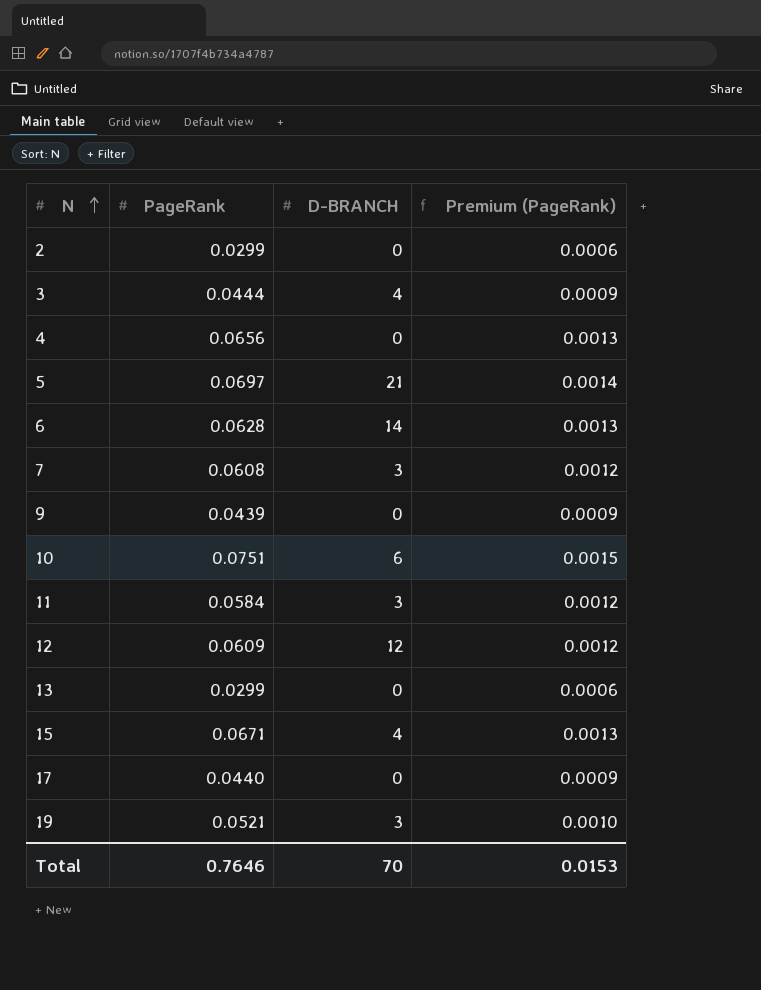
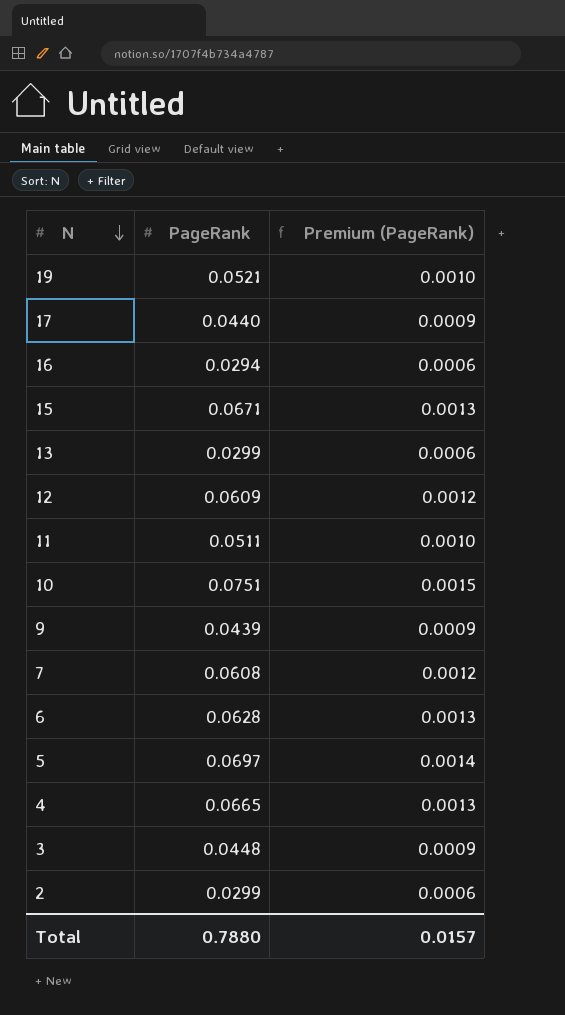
row order: N ascending -> N descending
column D-BRANCH | position: 3 -> none
row 16: none -> 0.0294 | 0.0006
11 | PageRank: 0.0584 -> 0.0511
11 | Premium (PageRank): 0.0012 -> 0.0010
4 | PageRank: 0.0656 -> 0.0665
3 | PageRank: 0.0444 -> 0.0448
Total | PageRank: 0.7646 -> 0.7880
Total | Premium (PageRank): 0.0153 -> 0.0157

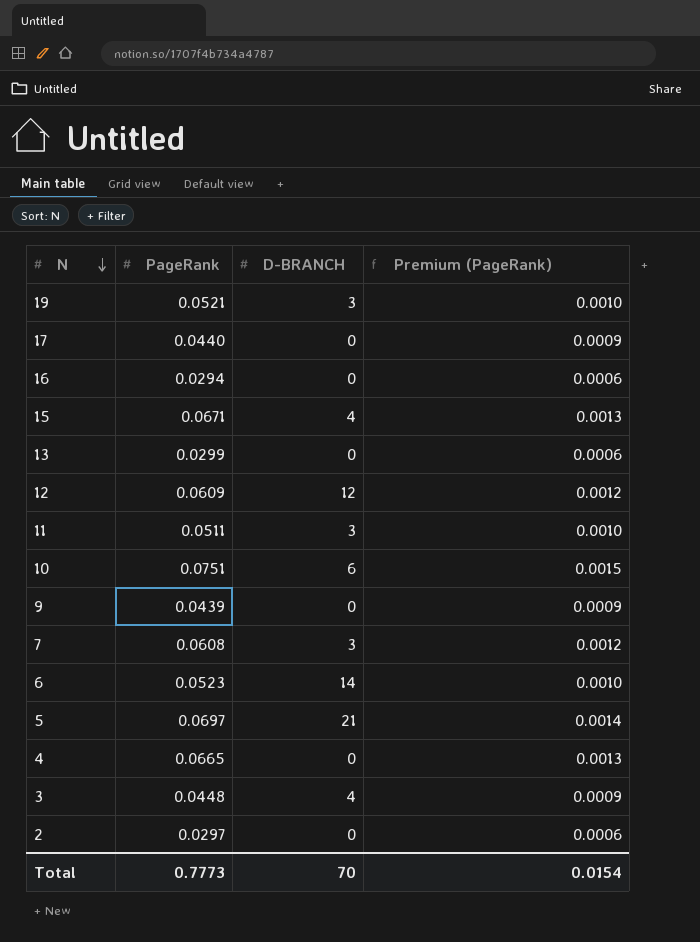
column D-BRANCH | position: none -> 3
6 | PageRank: 0.0628 -> 0.0523
6 | Premium (PageRank): 0.0013 -> 0.0010
2 | PageRank: 0.0299 -> 0.0297
Total | PageRank: 0.7880 -> 0.7773
Total | Premium (PageRank): 0.0157 -> 0.0154

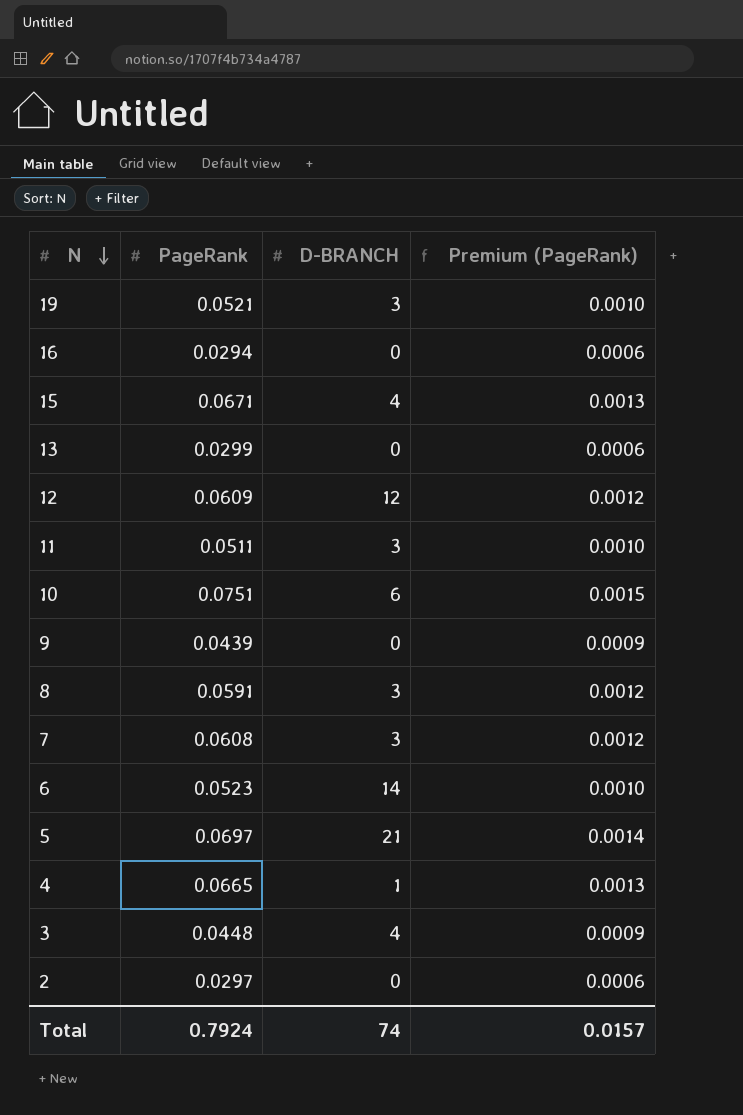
row 17: 0.0440 | 0 | 0.0009 -> none
row 8: none -> 0.0591 | 3 | 0.0012
4 | D-BRANCH: 0 -> 1
Total | PageRank: 0.7773 -> 0.7924
Total | D-BRANCH: 70 -> 74
Total | Premium (PageRank): 0.0154 -> 0.0157

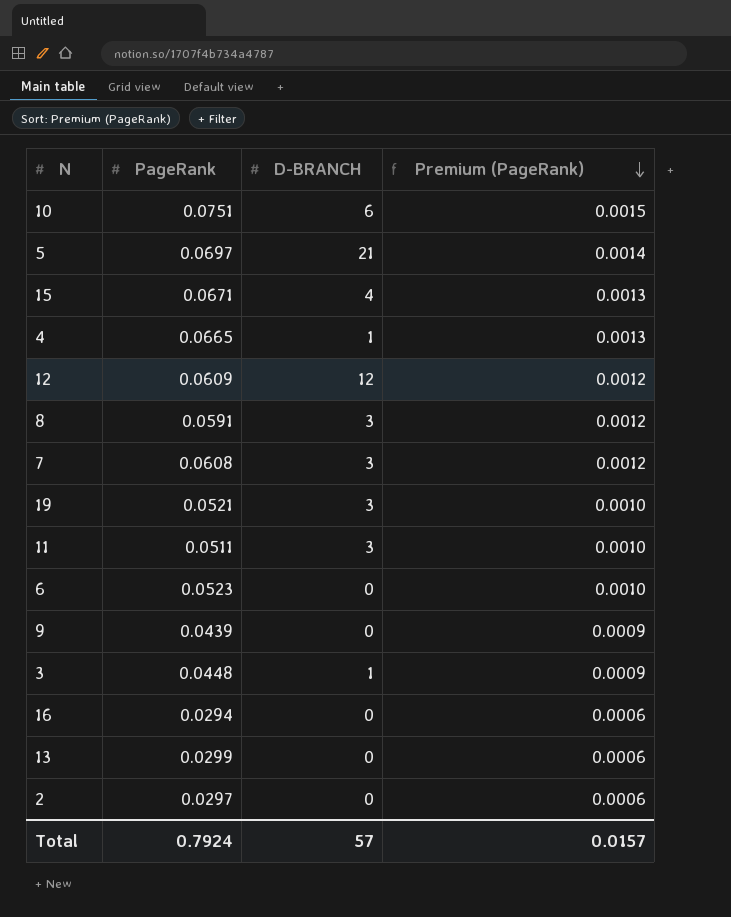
row order: N descending -> Premium (PageRank) descending
6 | D-BRANCH: 14 -> 0
3 | D-BRANCH: 4 -> 1
Total | D-BRANCH: 74 -> 57

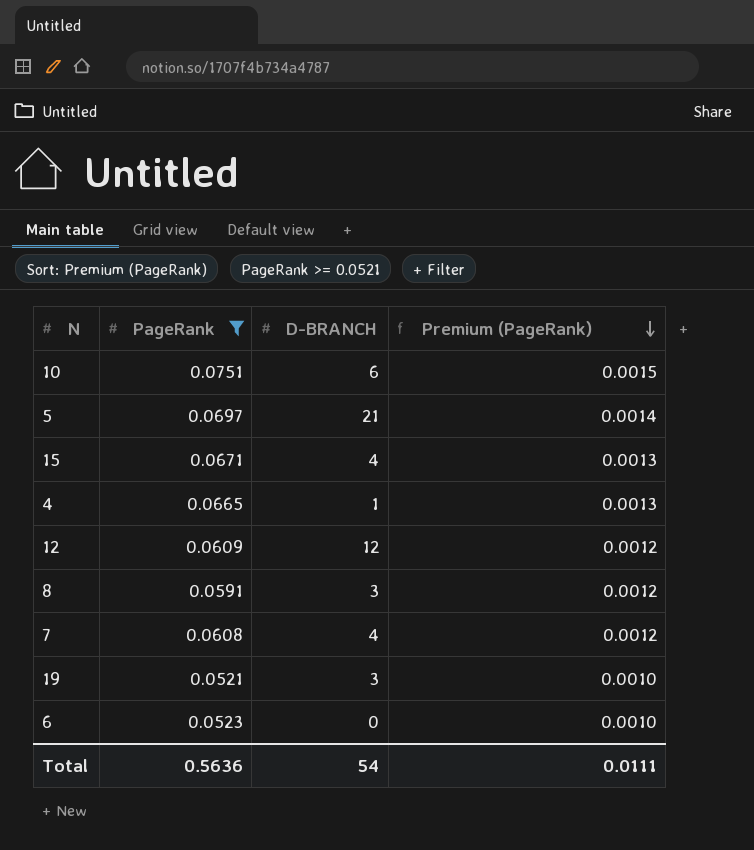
filter: none -> PageRank >= 0.0521
7 | D-BRANCH: 3 -> 4
Total | PageRank: 0.7924 -> 0.5636
Total | D-BRANCH: 57 -> 54
Total | Premium (PageRank): 0.0157 -> 0.0111

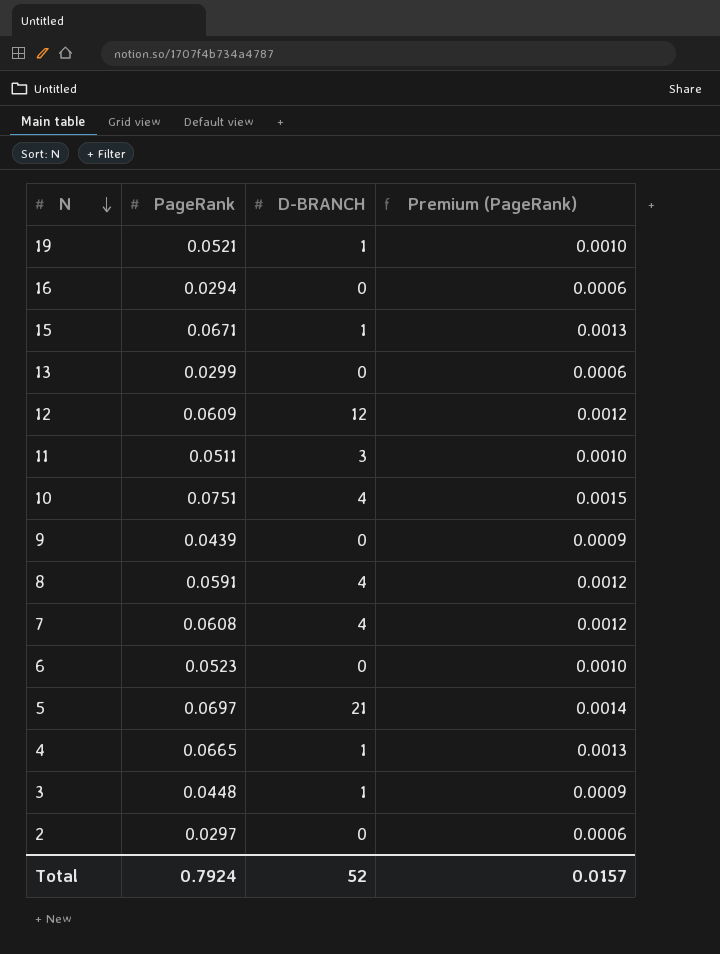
filter: PageRank >= 0.0521 -> none
row order: Premium (PageRank) descending -> N descending
19 | D-BRANCH: 3 -> 1
15 | D-BRANCH: 4 -> 1
10 | D-BRANCH: 6 -> 4
8 | D-BRANCH: 3 -> 4
Total | PageRank: 0.5636 -> 0.7924
Total | D-BRANCH: 54 -> 52
Total | Premium (PageRank): 0.0111 -> 0.0157

